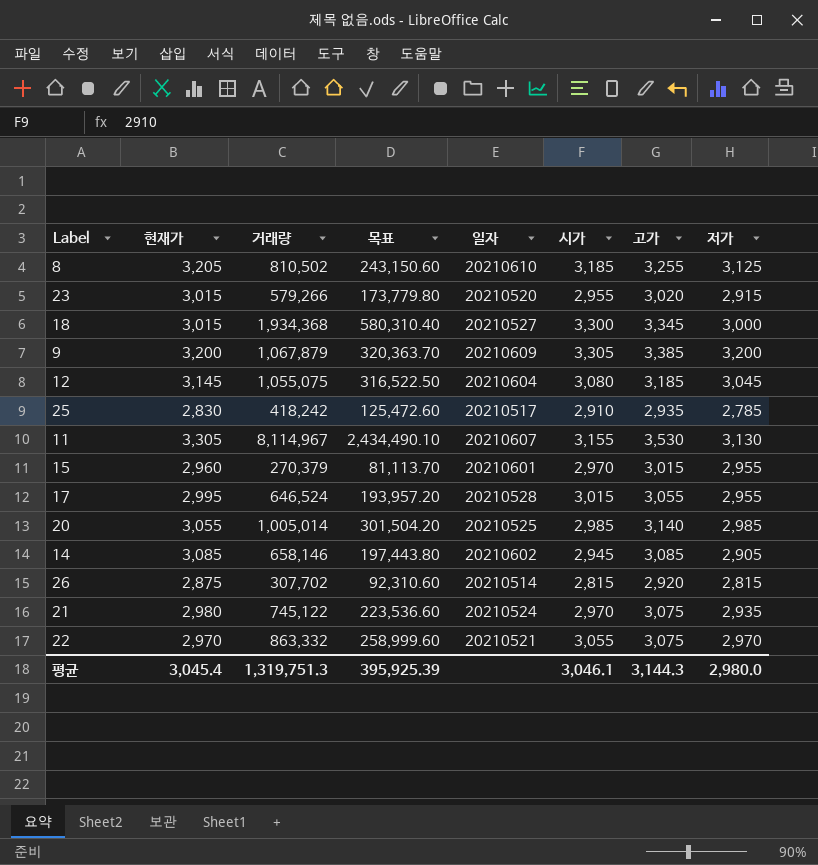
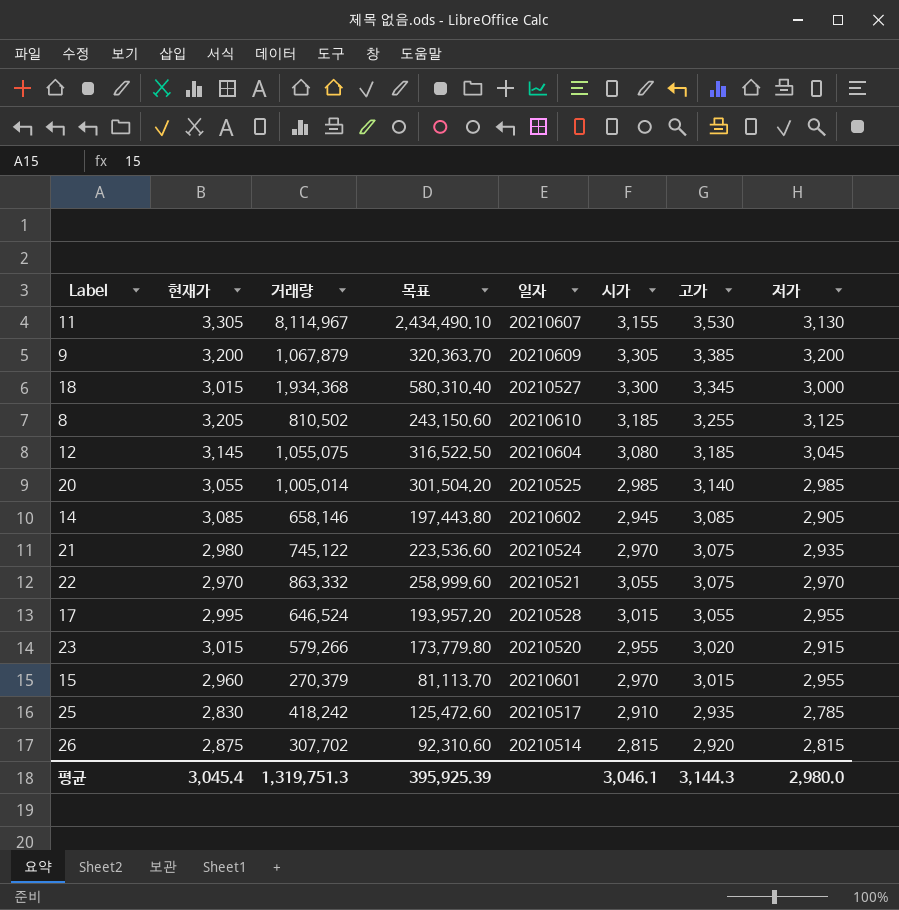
row order: none -> 고가 descending

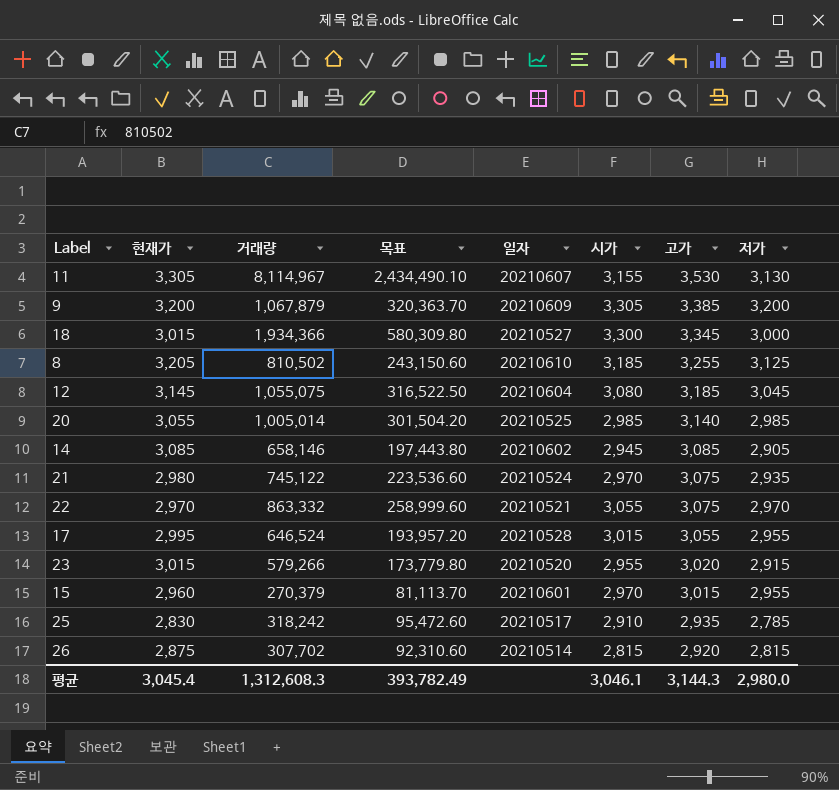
18 | 거래량: 1,934,368 -> 1,934,366
18 | 목표: 580,310.40 -> 580,309.80
25 | 거래량: 418,242 -> 318,242
25 | 목표: 125,472.60 -> 95,472.60
평균 | 거래량: 1,319,751.3 -> 1,312,608.3
평균 | 목표: 395,925.39 -> 393,782.49

